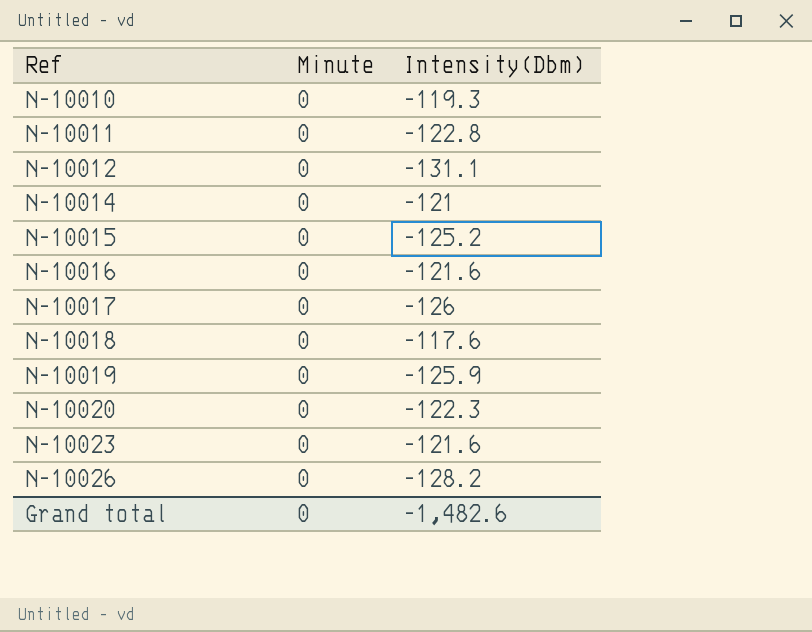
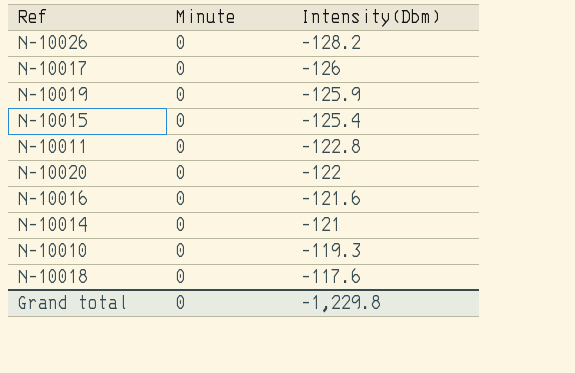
row order: Ref ascending -> Intensity(Dbm) ascending
row N-10012: 0 | -131.1 -> none
row N-10023: 0 | -121.6 -> none
N-10015 | Intensity(Dbm): -125.2 -> -125.4
N-10020 | Intensity(Dbm): -122.3 -> -122
Grand total | Intensity(Dbm): -1,482.6 -> -1,229.8

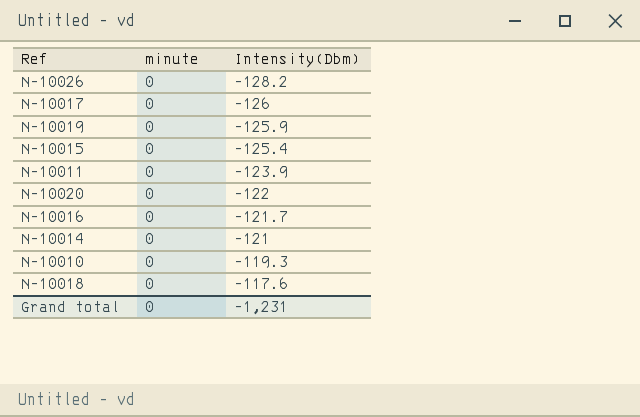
column name: Minute -> minute
N-10011 | Intensity(Dbm): -122.8 -> -123.9
N-10016 | Intensity(Dbm): -121.6 -> -121.7
Grand total | Intensity(Dbm): -1,229.8 -> -1,231

